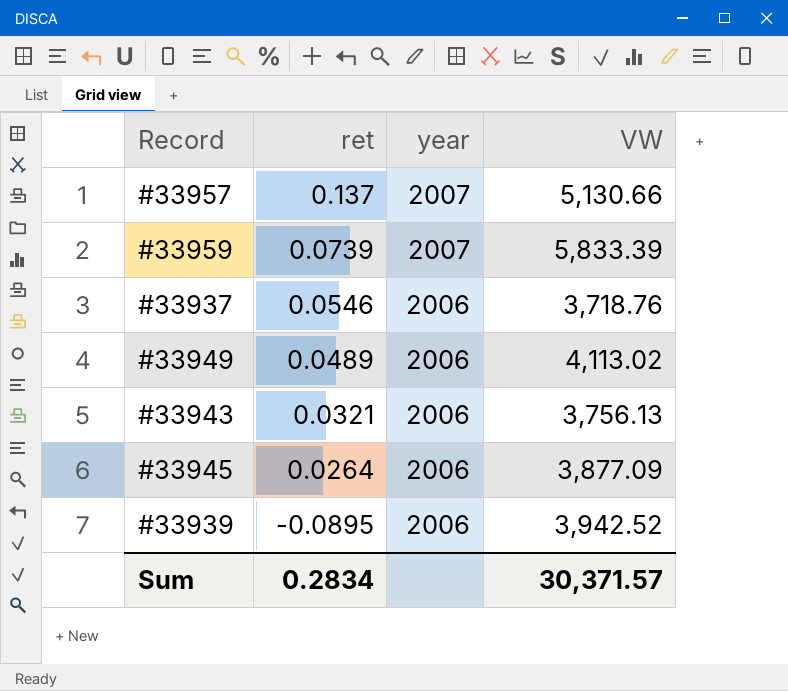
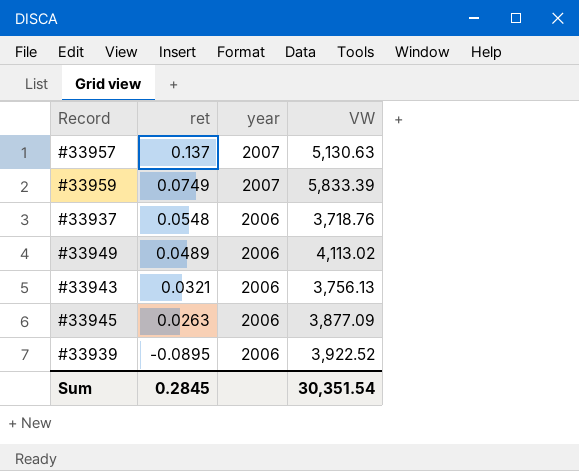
#33957 | VW: 5,130.66 -> 5,130.63
#33959 | ret: 0.0739 -> 0.0749
#33937 | ret: 0.0546 -> 0.0548
#33945 | ret: 0.0264 -> 0.0263
#33939 | VW: 3,942.52 -> 3,922.52
Sum | ret: 0.2834 -> 0.2845
Sum | VW: 30,371.57 -> 30,351.54

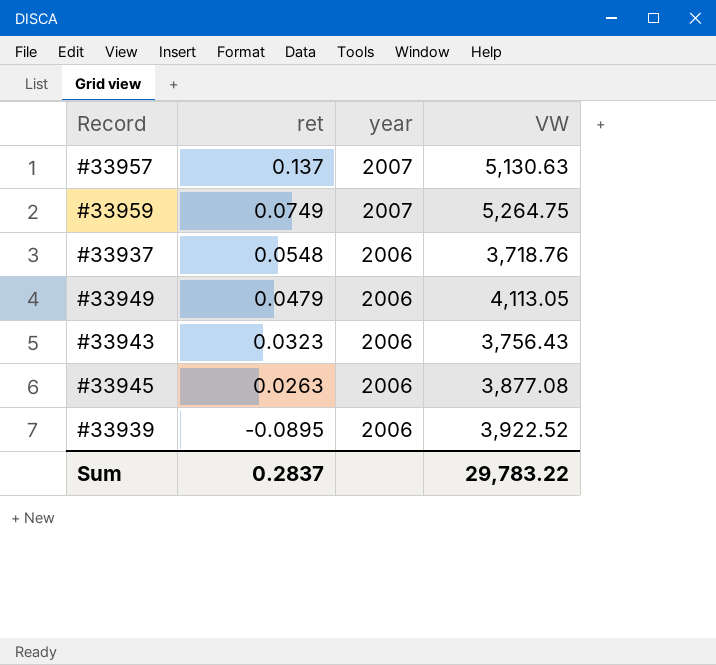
#33959 | VW: 5,833.39 -> 5,264.75
#33949 | ret: 0.0489 -> 0.0479
#33949 | VW: 4,113.02 -> 4,113.05
#33943 | ret: 0.0321 -> 0.0323
#33943 | VW: 3,756.13 -> 3,756.43
#33945 | VW: 3,877.09 -> 3,877.08
Sum | ret: 0.2845 -> 0.2837
Sum | VW: 30,351.54 -> 29,783.22

